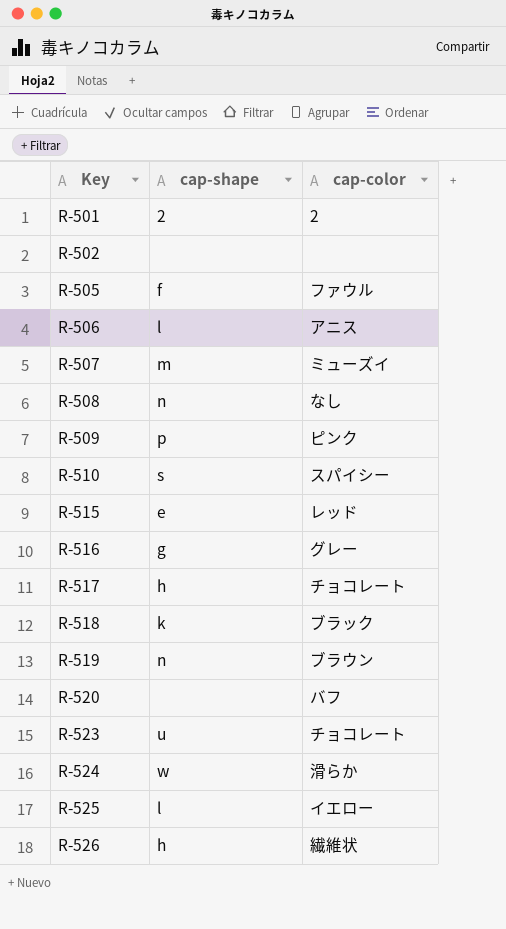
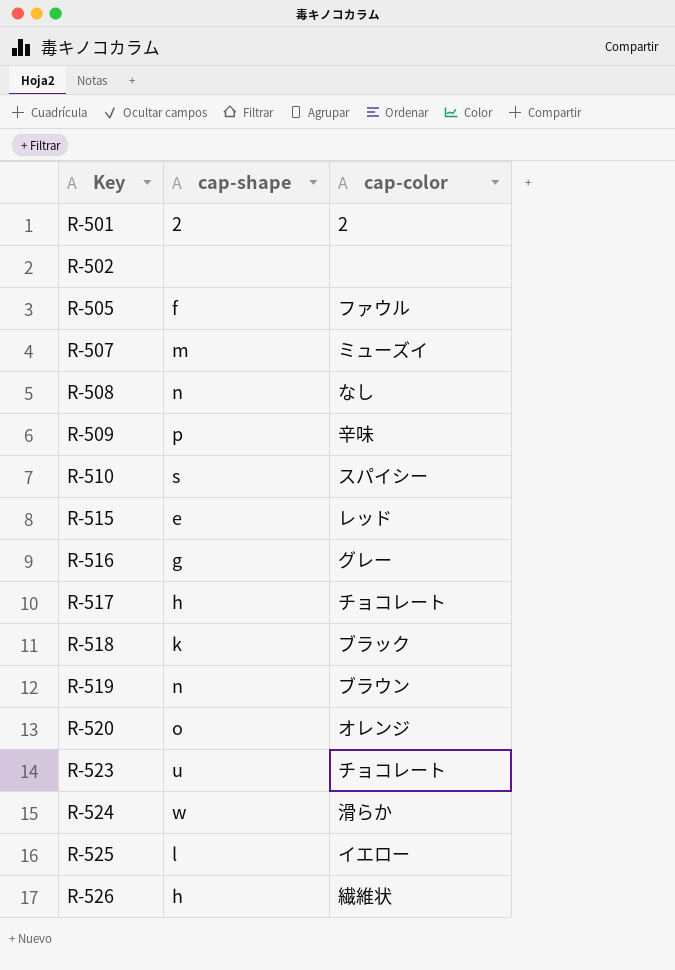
row R-506: l | アニス -> none
R-509 | cap-color: ピンク -> 辛味
R-520 | cap-shape: none -> o
R-520 | cap-color: バフ -> オレンジ

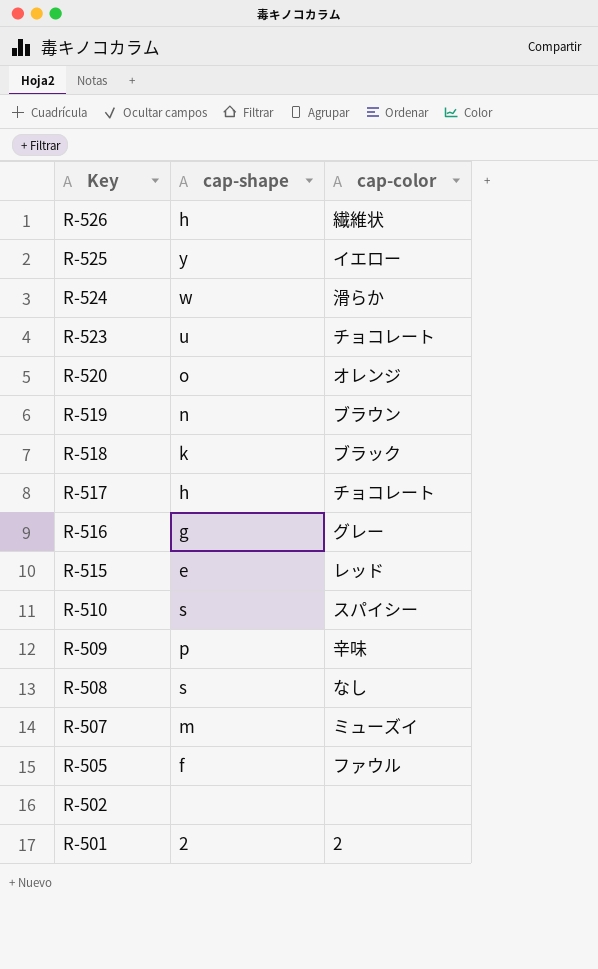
row order: Key ascending -> Key descending
R-525 | cap-shape: l -> y
R-508 | cap-shape: n -> s

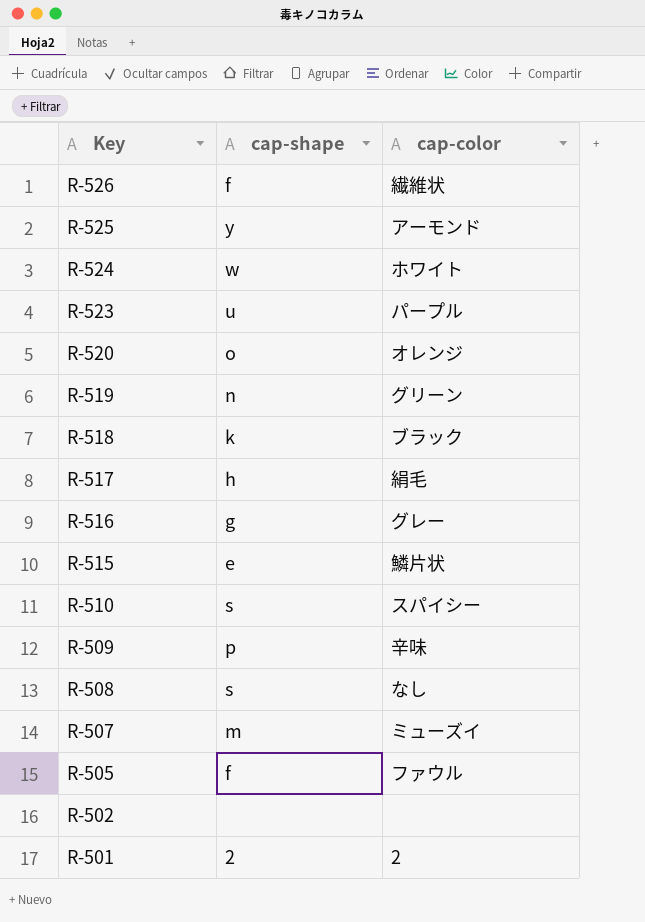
R-526 | cap-shape: h -> f
R-525 | cap-color: イエロー -> アーモンド
R-524 | cap-color: 滑らか -> ホワイト
R-523 | cap-color: チョコレート -> パープル
R-519 | cap-color: ブラウン -> グリーン
R-517 | cap-color: チョコレート -> 絹毛
R-515 | cap-color: レッド -> 鱗片状

